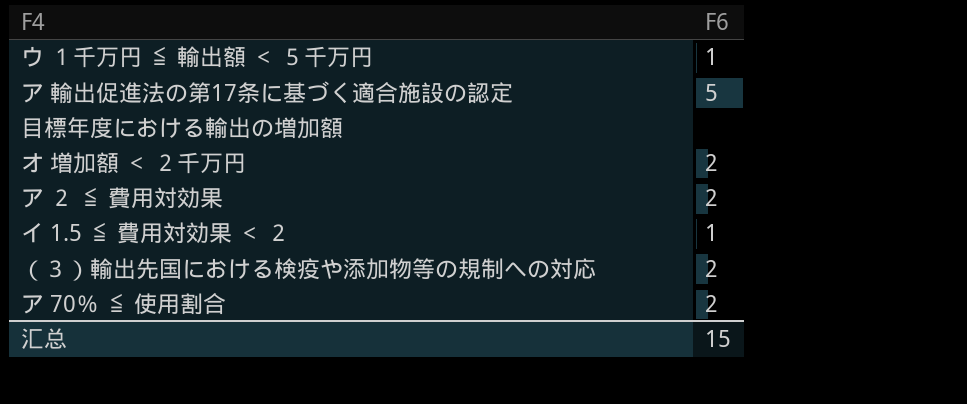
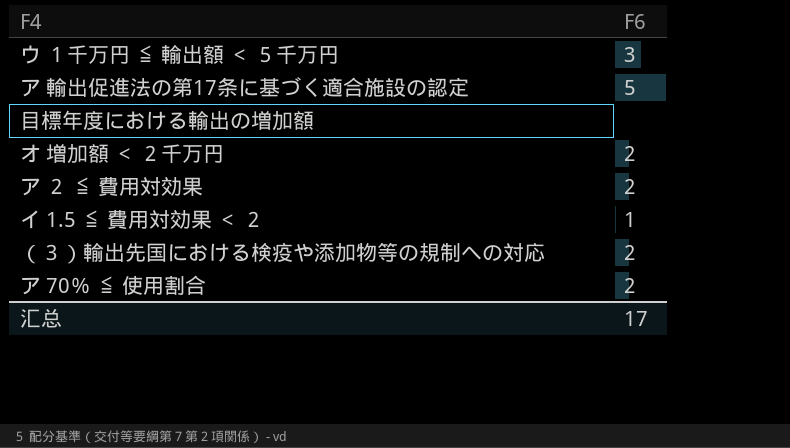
ウ １千万円 ≦ 輸出額 ＜ ５千万円 | F6: 1 -> 3
汇总 | F6: 15 -> 17

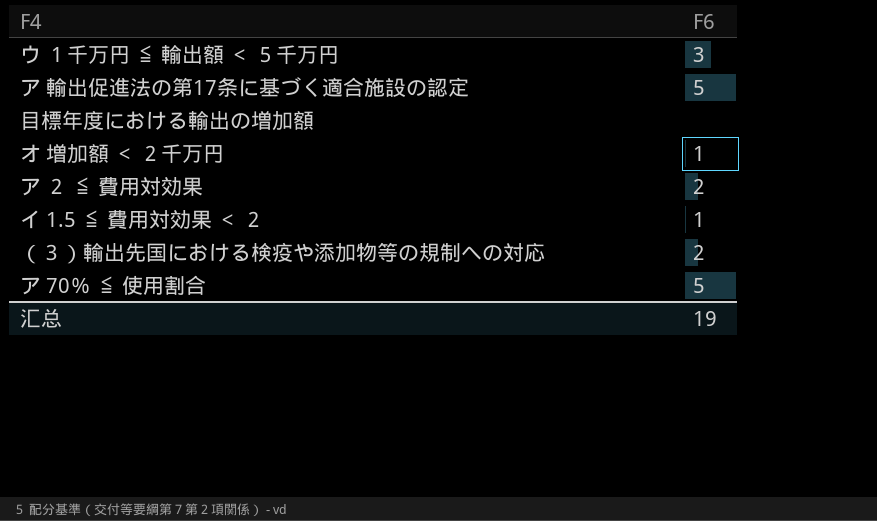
オ 増加額 ＜ ２千万円 | F6: 2 -> 1
ア 70％ ≦ 使用割合 | F6: 2 -> 5
汇总 | F6: 17 -> 19

